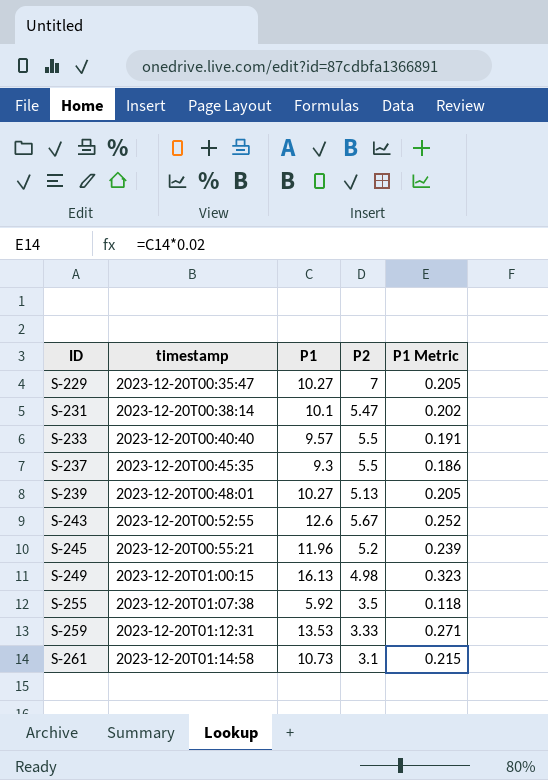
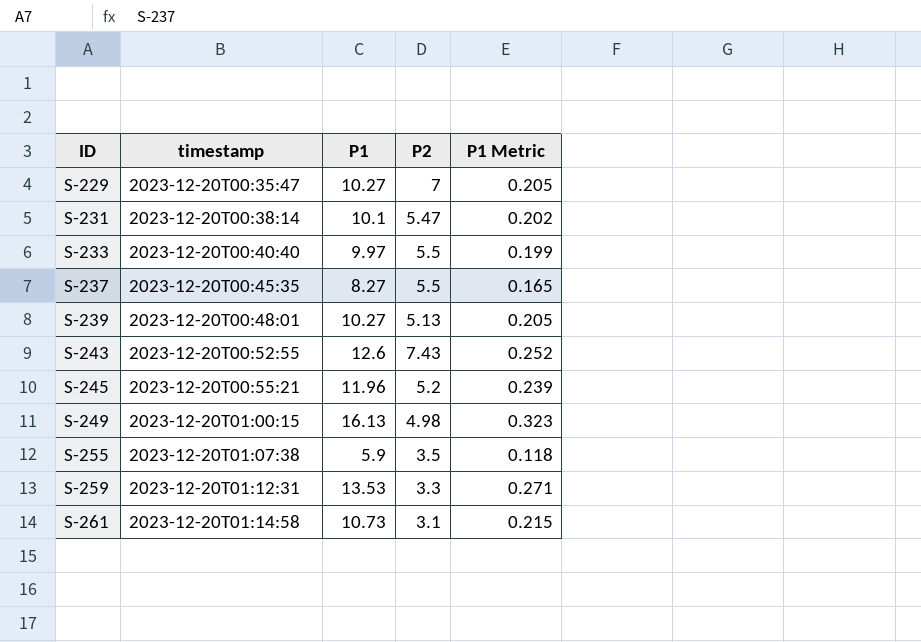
S-233 | P1: 9.57 -> 9.97
S-233 | P1 Metric: 0.191 -> 0.199
S-237 | P1: 9.3 -> 8.27
S-237 | P1 Metric: 0.186 -> 0.165
S-243 | P2: 5.67 -> 7.43
S-255 | P1: 5.92 -> 5.9
S-259 | P2: 3.33 -> 3.3

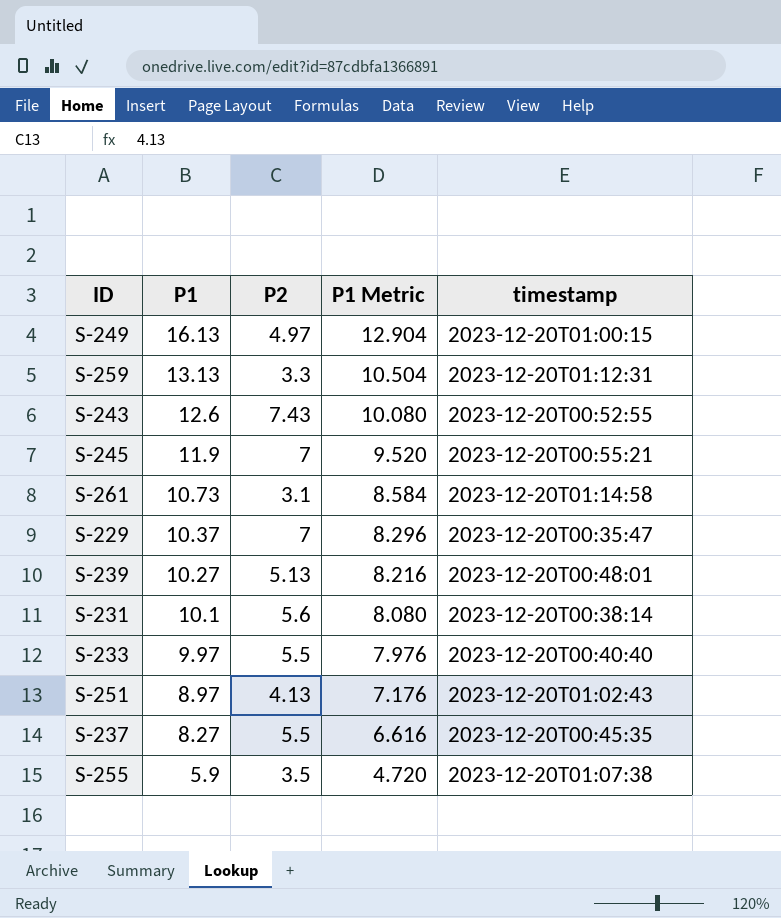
row order: ID ascending -> P1 descending
column P1 Metric | formula: [P1] * 0.02 -> [P1] * 0.8
column timestamp | position: 2 -> 5
S-249 | P2: 4.98 -> 4.97
S-259 | P1: 13.53 -> 13.13
S-245 | P1: 11.96 -> 11.9
S-245 | P2: 5.2 -> 7
S-229 | P1: 10.27 -> 10.37
S-231 | P2: 5.47 -> 5.6
row S-251: none -> 8.97 | 4.13 | 7.176 | 2023-12-20T01:02:43

